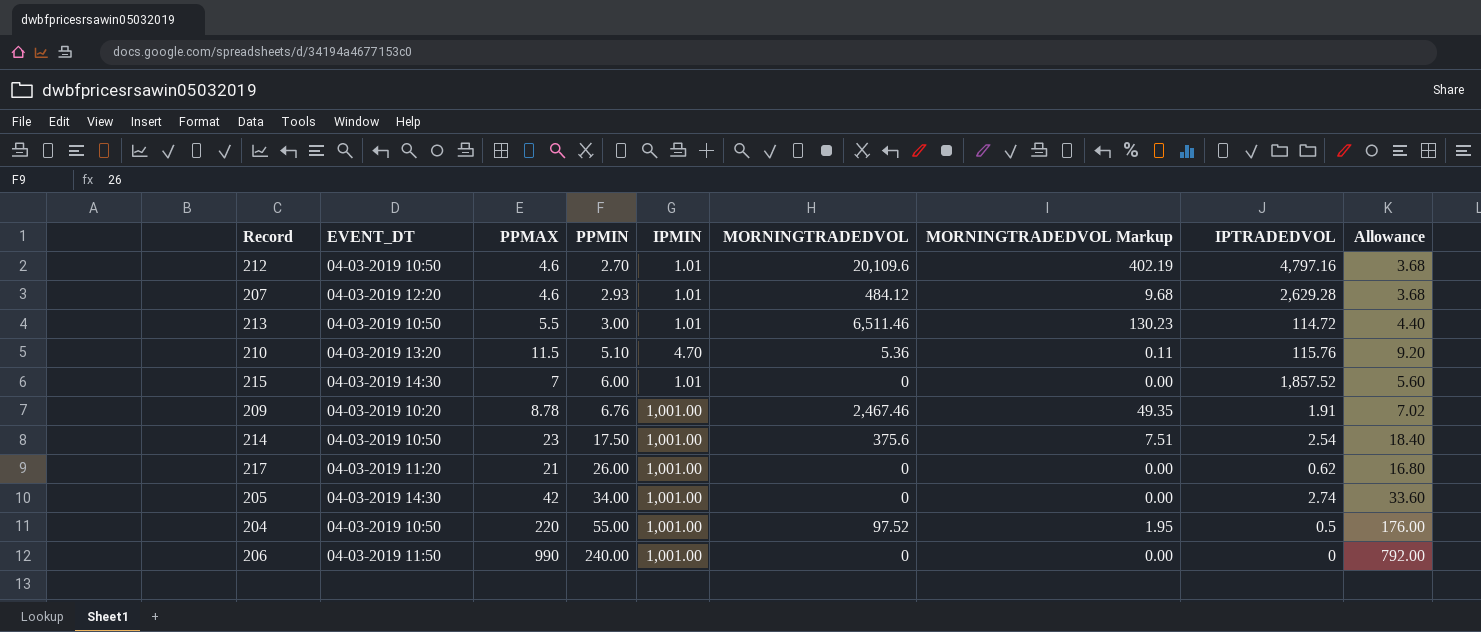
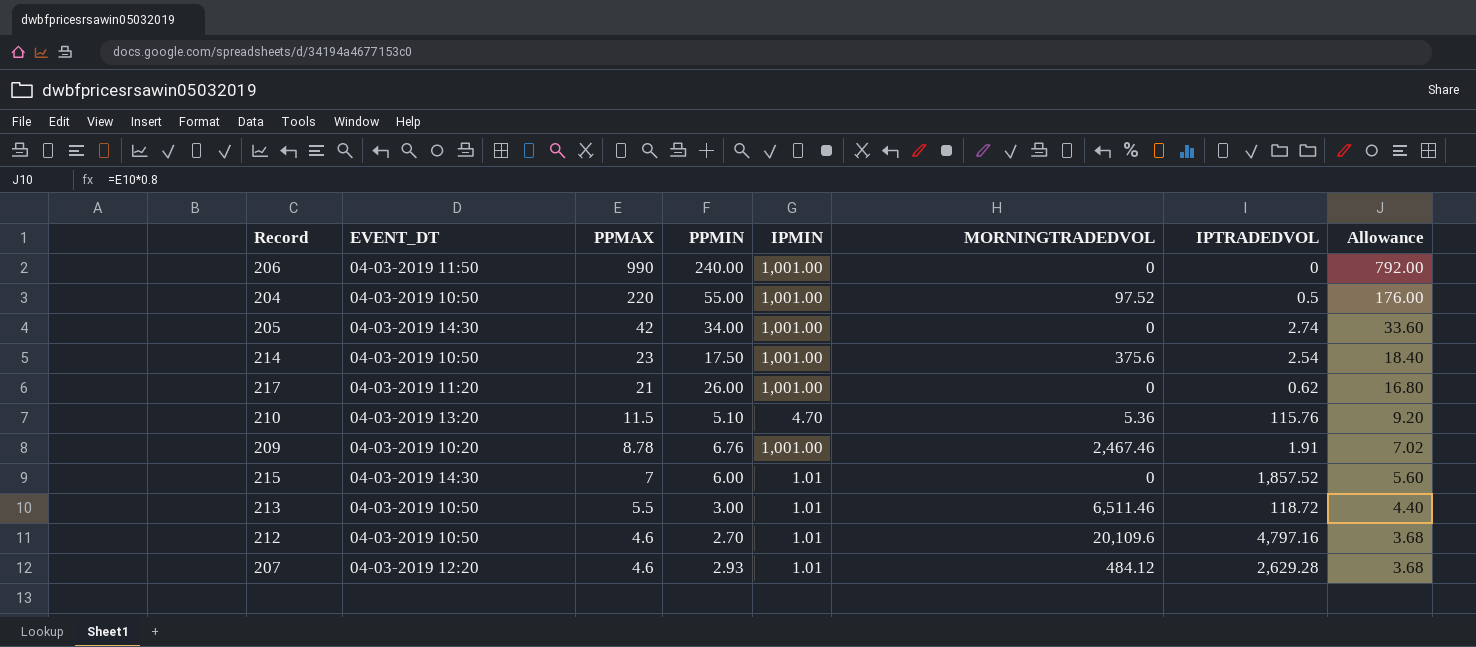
row order: PPMIN ascending -> PPMAX descending
column MORNINGTRADEDVOL Markup | formula: [MORNINGTRADEDVOL] * 0.02 -> none
213 | IPTRADEDVOL: 114.72 -> 118.72

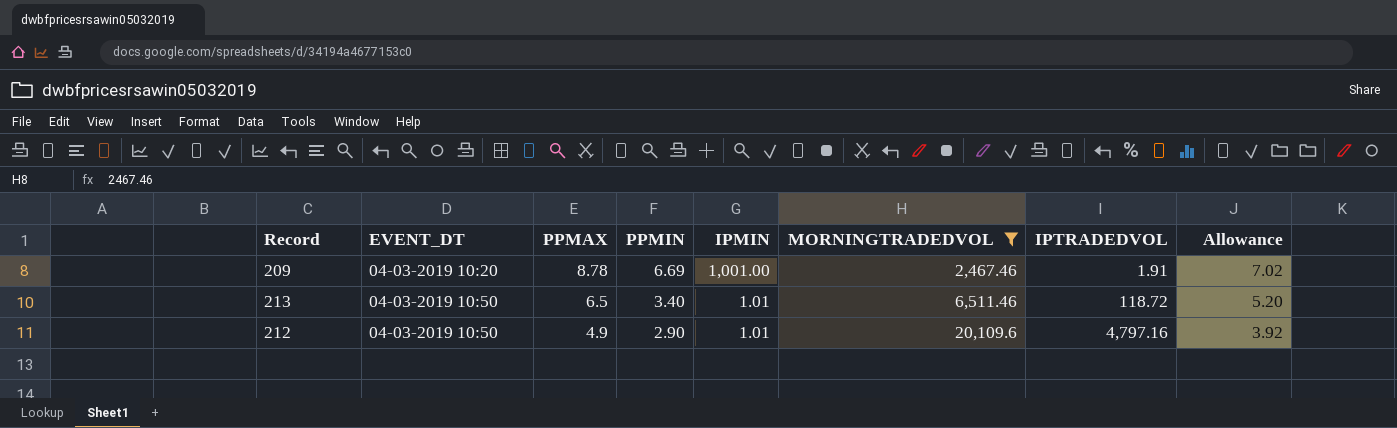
filter: none -> MORNINGTRADEDVOL >= 2,467.46
209 | PPMIN: 6.76 -> 6.69
213 | PPMAX: 5.5 -> 6.5
213 | PPMIN: 3.00 -> 3.40
213 | Allowance: 4.40 -> 5.20
212 | PPMAX: 4.6 -> 4.9
212 | PPMIN: 2.70 -> 2.90
212 | Allowance: 3.68 -> 3.92

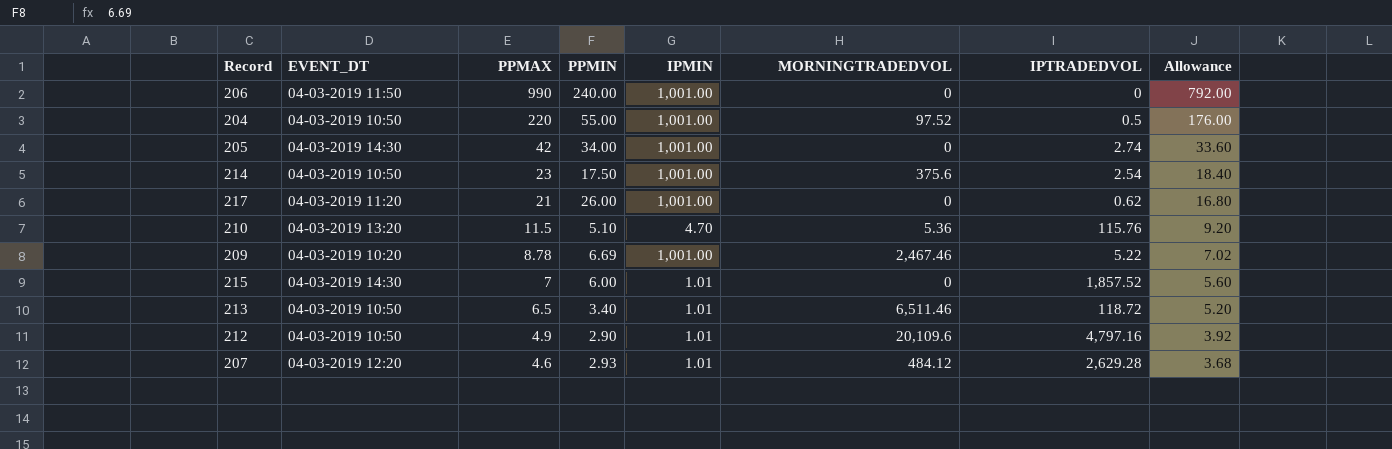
filter: MORNINGTRADEDVOL >= 2,467.46 -> none
209 | IPTRADEDVOL: 1.91 -> 5.22

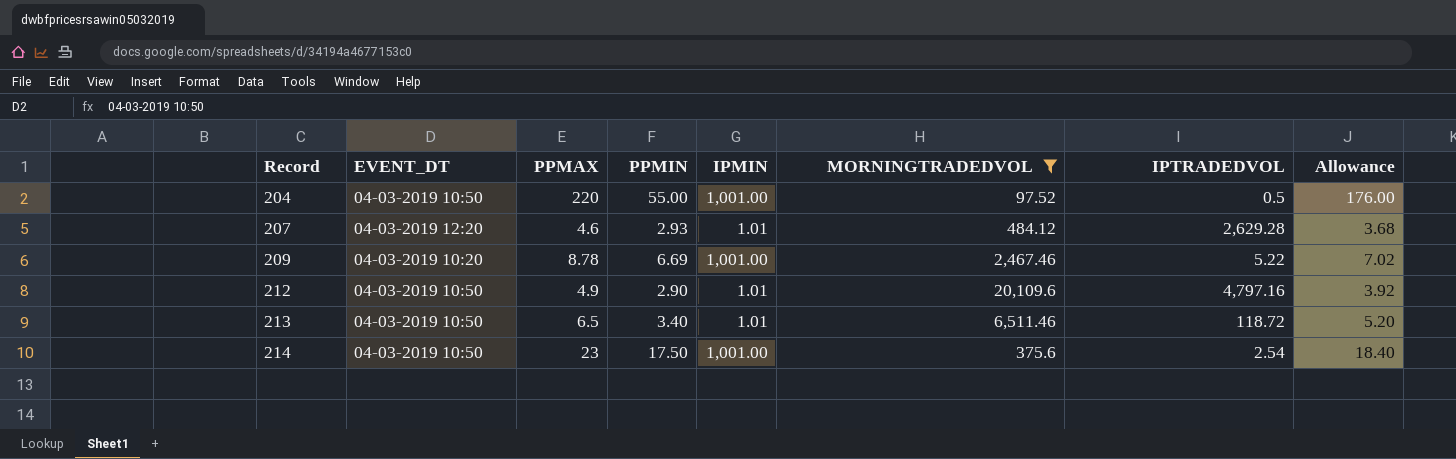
filter: none -> MORNINGTRADEDVOL >= 97.52
row order: PPMAX descending -> Record ascending

